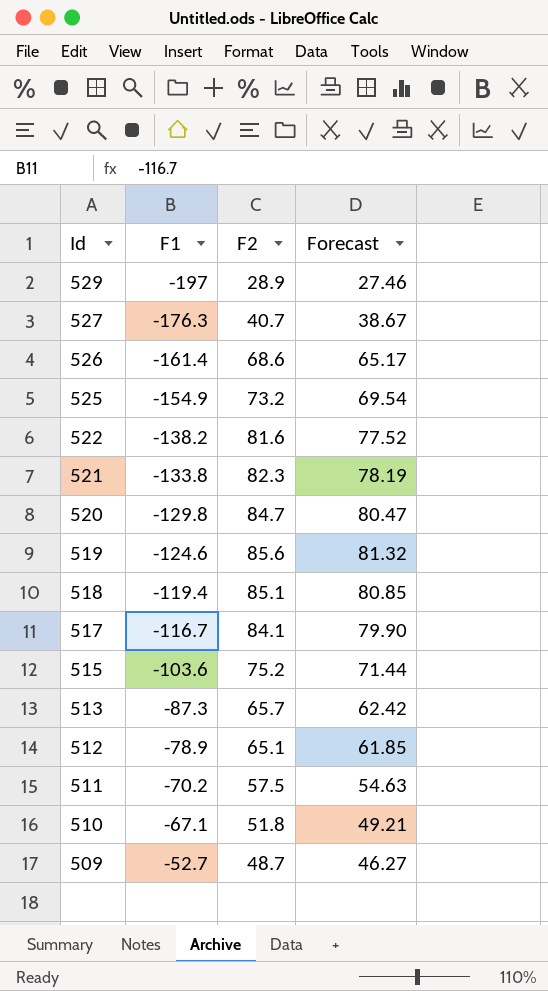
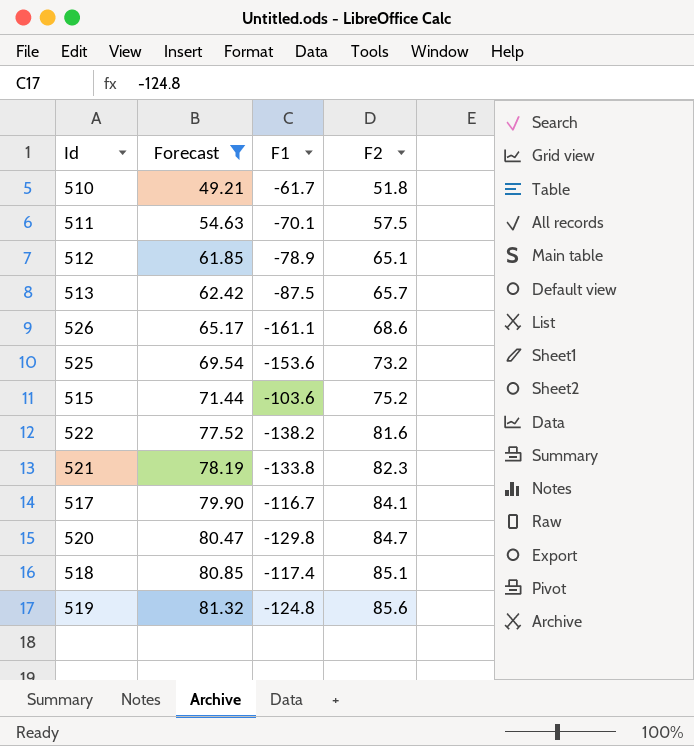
filter: none -> Forecast >= 49.21
row order: Id descending -> Forecast ascending
column Forecast | position: 4 -> 2
510 | F1: -67.1 -> -61.7
511 | F1: -70.2 -> -70.1
513 | F1: -87.3 -> -87.5
526 | F1: -161.4 -> -161.1
525 | F1: -154.9 -> -153.6
518 | F1: -119.4 -> -117.4
519 | F1: -124.6 -> -124.8

